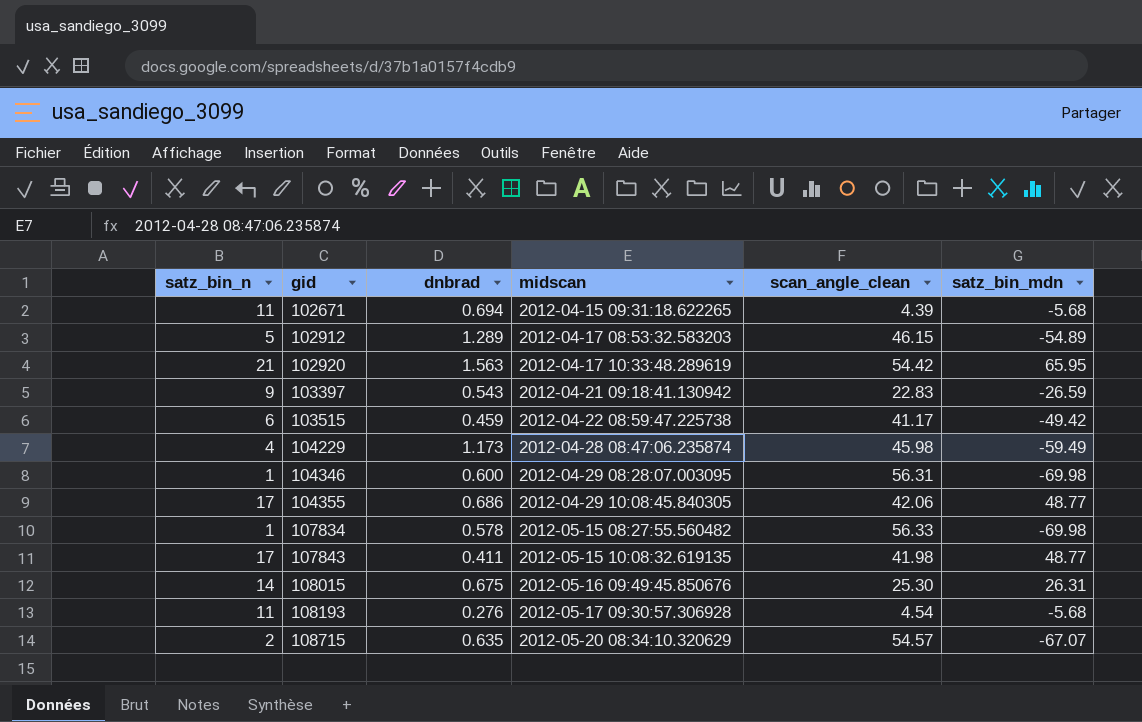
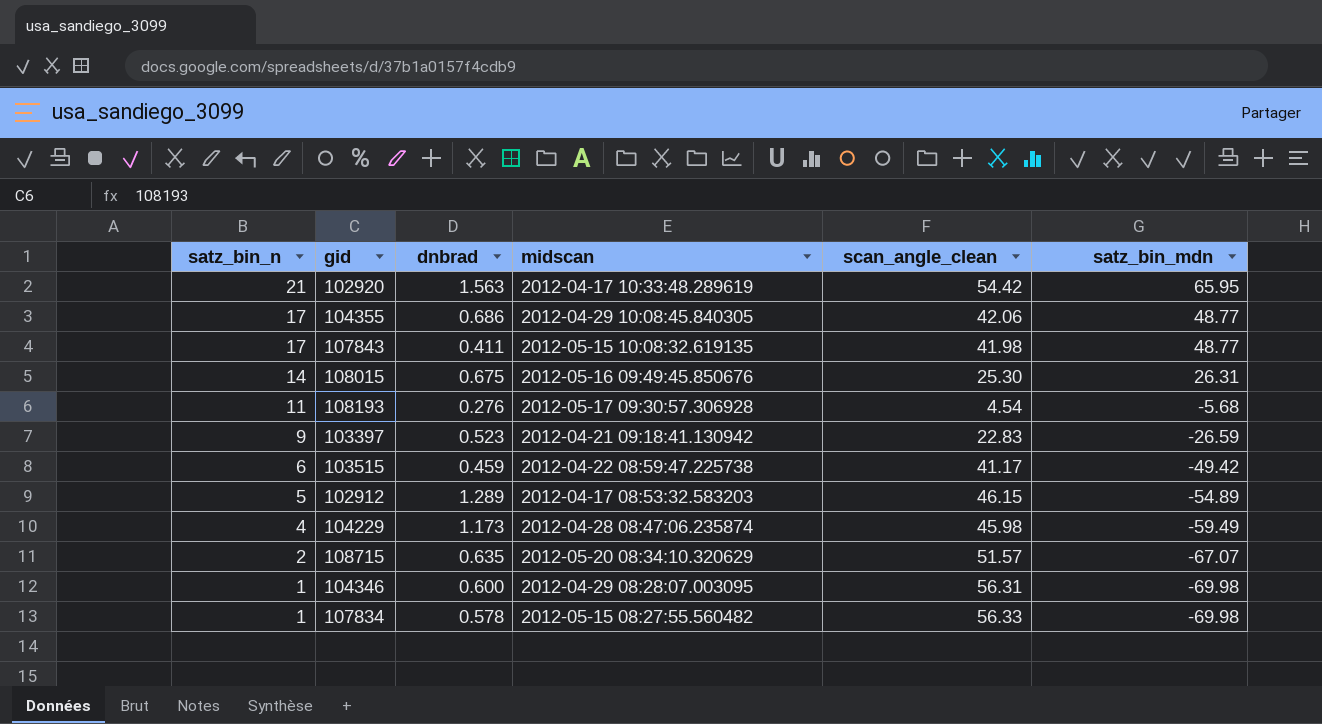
row order: gid ascending -> satz_bin_n descending
row 102671: 11 | 0.694 | 2012-04-15 09:31:18.622265 | 4.39 | -5.68 -> none
103397 | dnbrad: 0.543 -> 0.523
108715 | scan_angle_clean: 54.57 -> 51.57

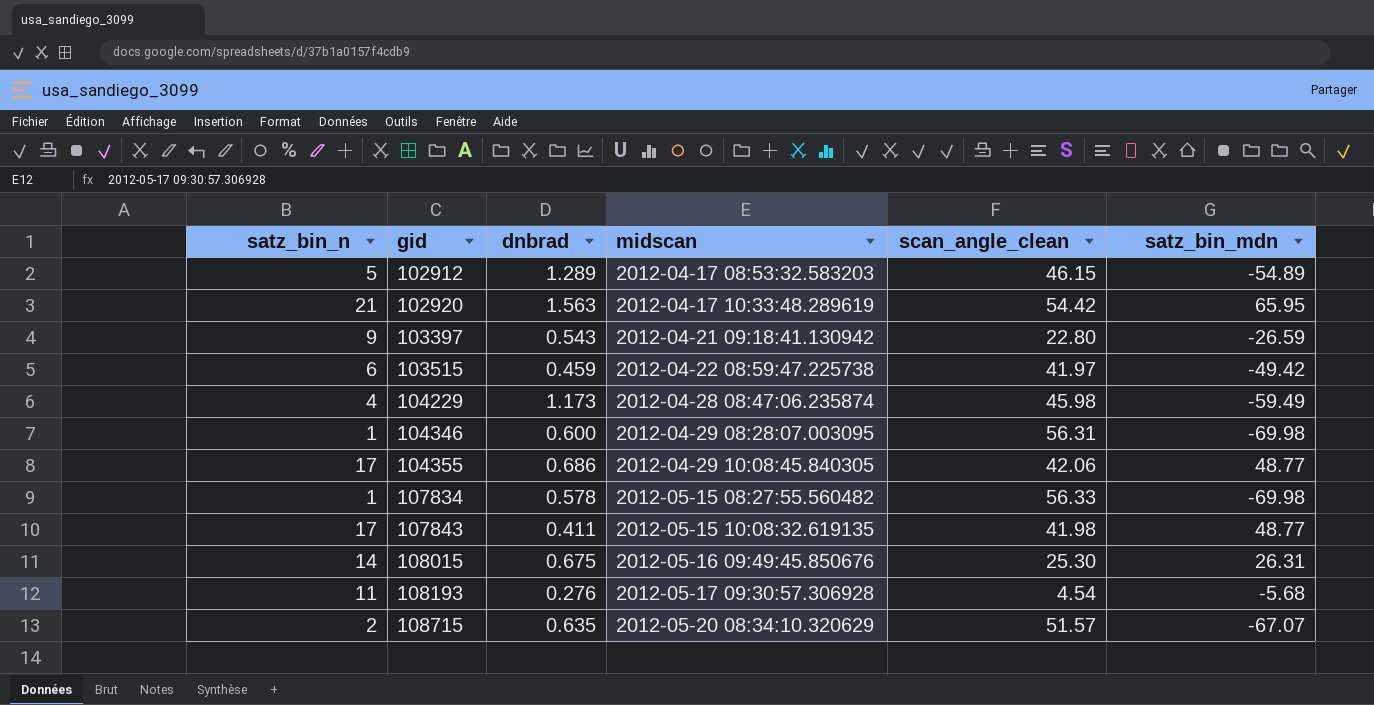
row order: satz_bin_n descending -> gid ascending
103397 | dnbrad: 0.523 -> 0.543
103397 | scan_angle_clean: 22.83 -> 22.80
103515 | scan_angle_clean: 41.17 -> 41.97

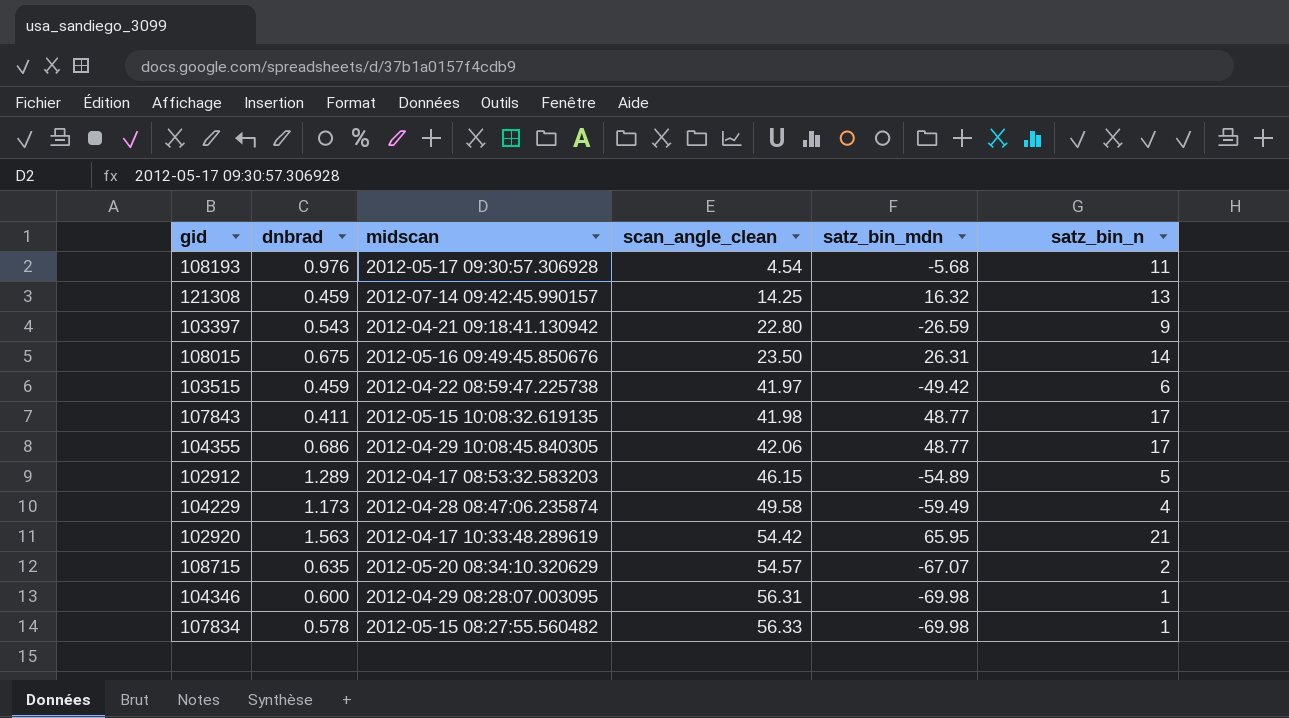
row order: gid ascending -> scan_angle_clean ascending
column satz_bin_n | position: 1 -> 6
108193 | dnbrad: 0.276 -> 0.976
row 121308: none -> 0.459 | 2012-07-14 09:42:45.990157 | 14.25 | 16.32 | 13
108015 | scan_angle_clean: 25.30 -> 23.50
104229 | scan_angle_clean: 45.98 -> 49.58
108715 | scan_angle_clean: 51.57 -> 54.57

